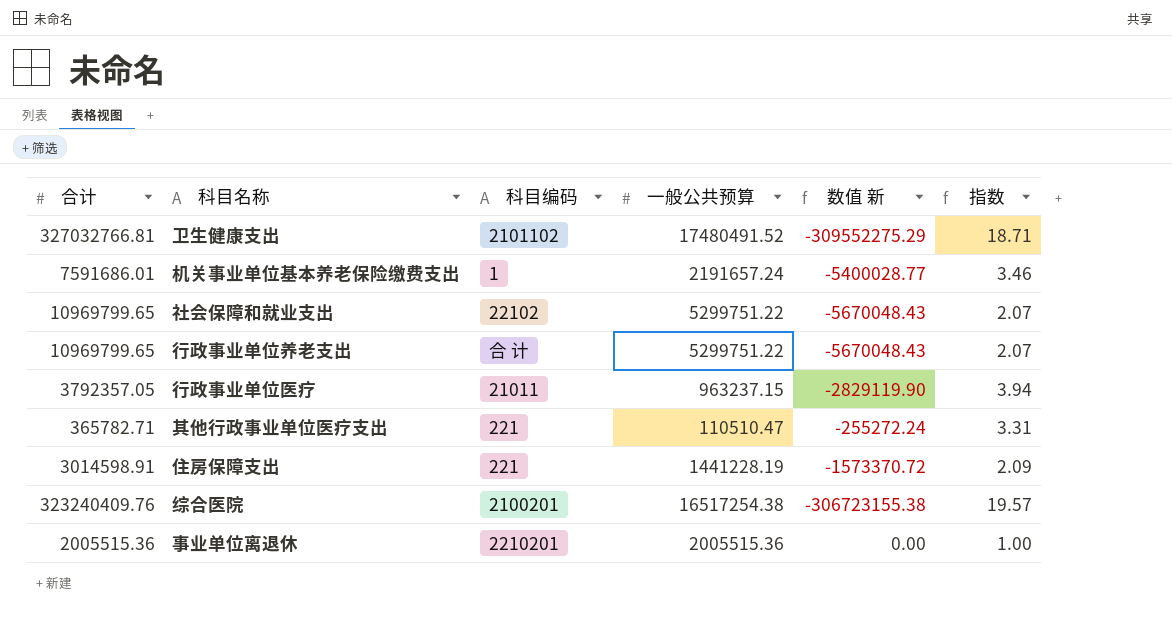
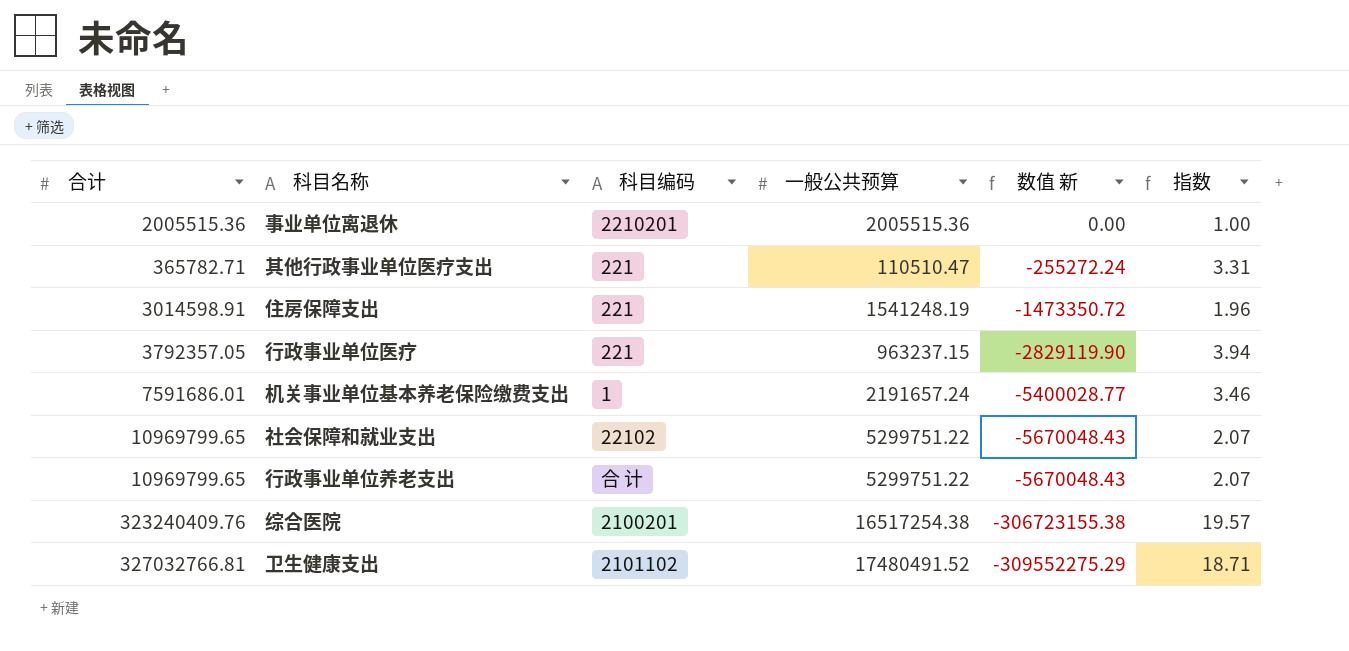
row order: none -> 数值 新 descending
住房保障支出 | 一般公共预算: 1441228.19 -> 1541248.19
住房保障支出 | 数值 新: -1573370.72 -> -1473350.72
住房保障支出 | 指数: 2.09 -> 1.96
行政事业单位医疗 | 科目编码: 21011 -> 221

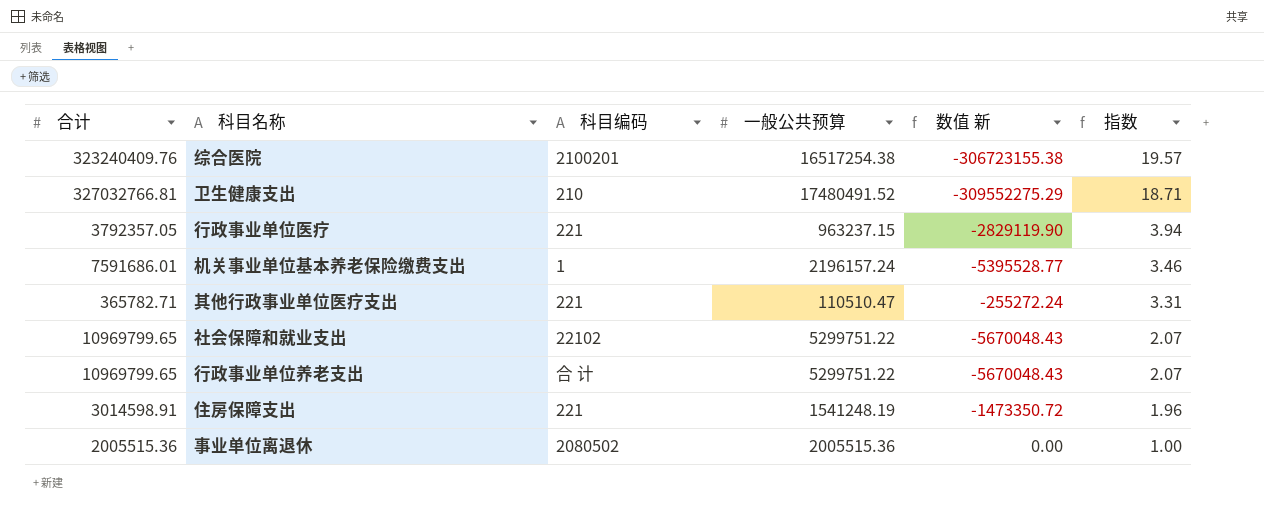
row order: 数值 新 descending -> 指数 descending
卫生健康支出 | 科目编码: 2101102 -> 210
机关事业单位基本养老保险缴费支出 | 一般公共预算: 2191657.24 -> 2196157.24
机关事业单位基本养老保险缴费支出 | 数值 新: -5400028.77 -> -5395528.77
事业单位离退休 | 科目编码: 2210201 -> 2080502

